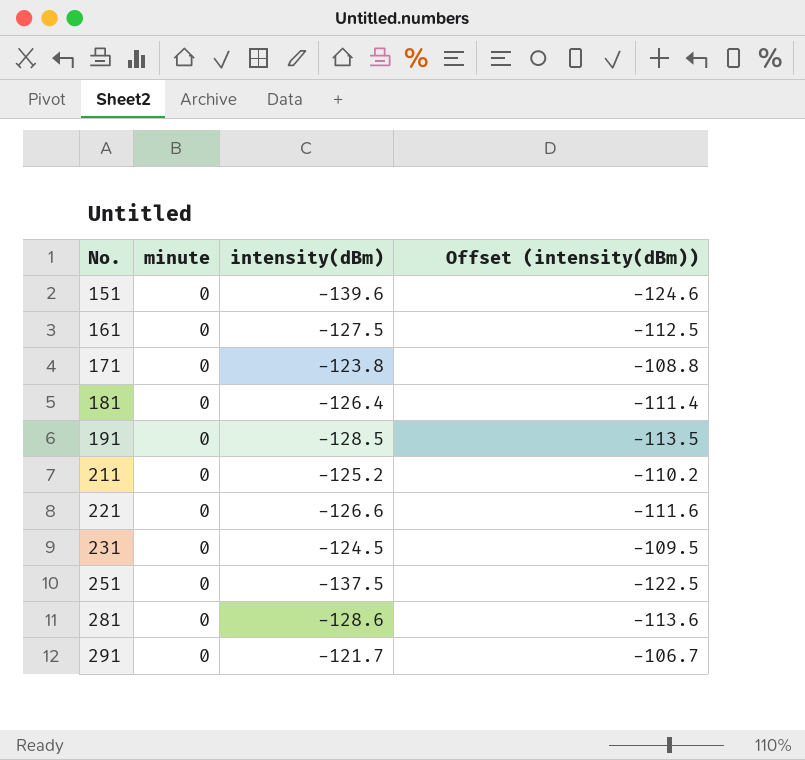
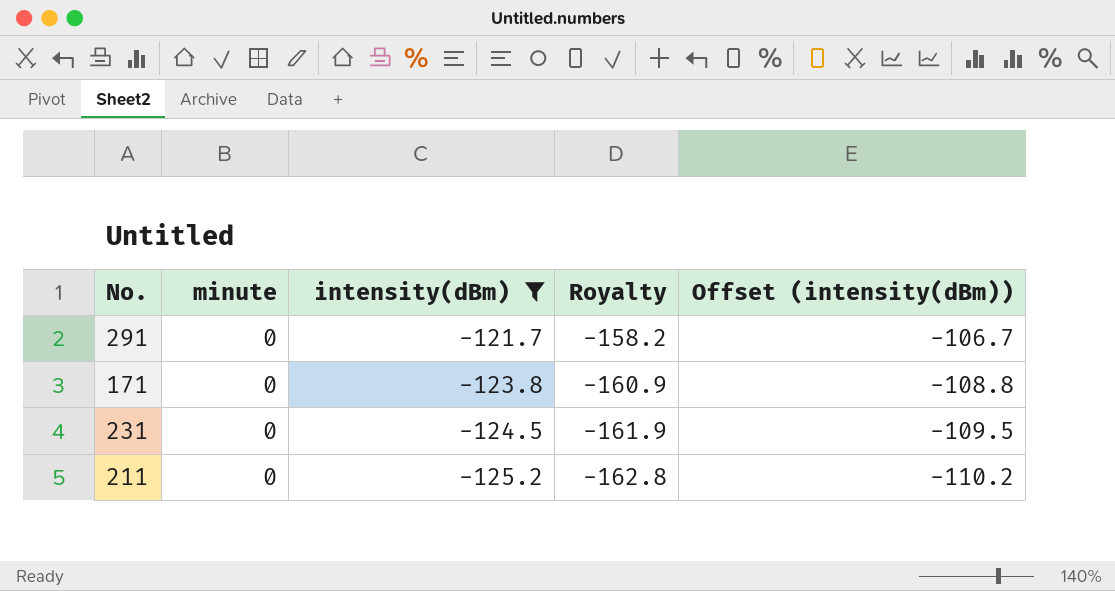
filter: none -> intensity(dBm) >= -125.2
row order: No. ascending -> intensity(dBm) descending
column Royalty | formula: none -> [intensity(dBm)] * 1.3

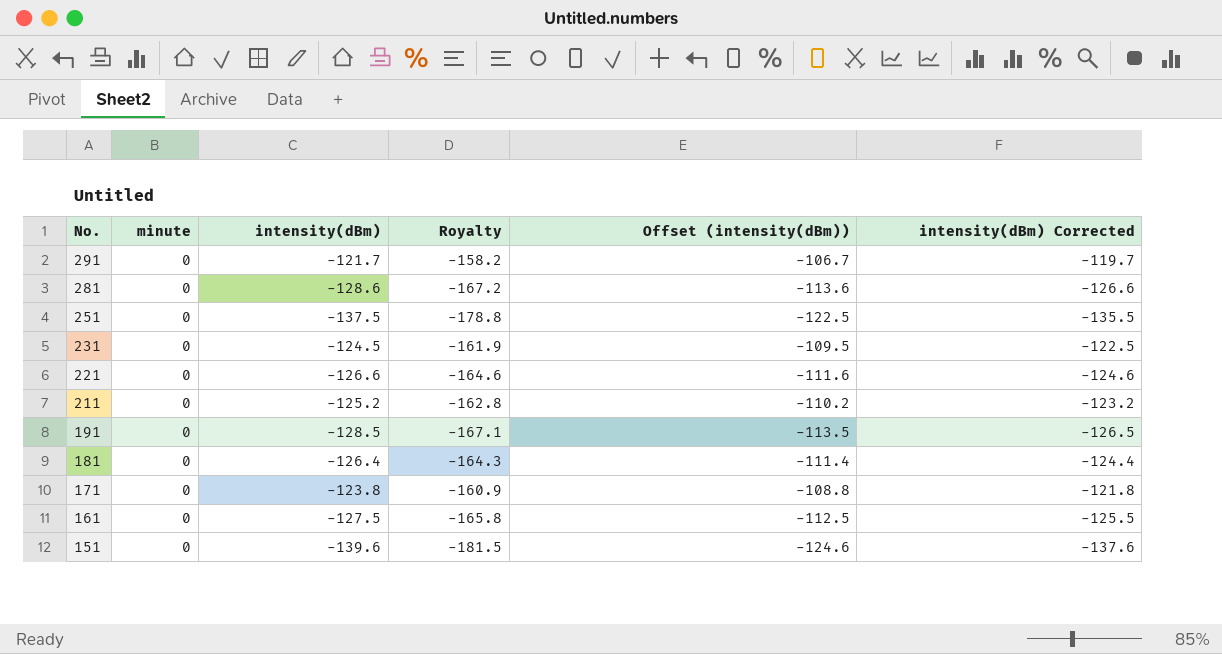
filter: intensity(dBm) >= -125.2 -> none
row order: intensity(dBm) descending -> No. descending
column intensity(dBm) Corrected | formula: none -> [intensity(dBm)] + 2

